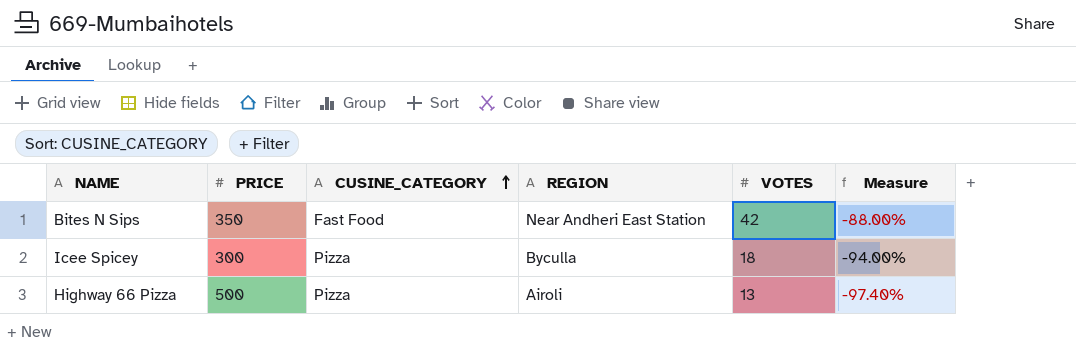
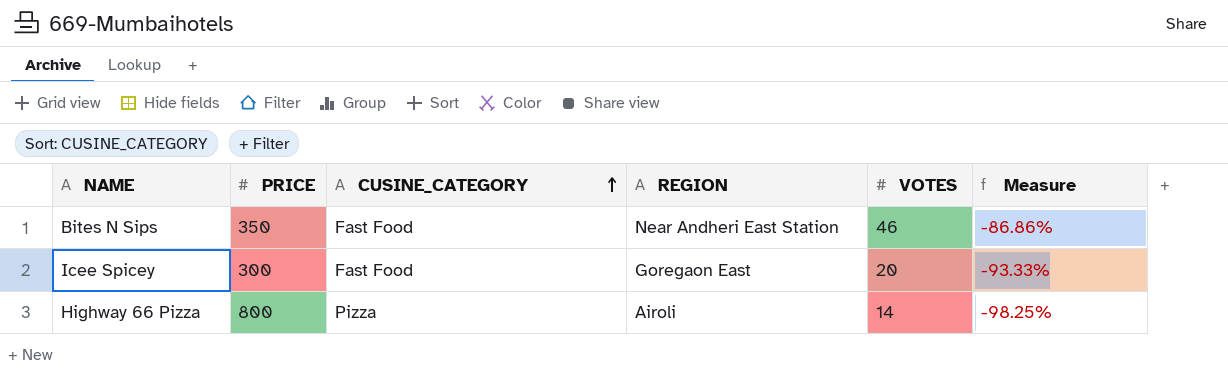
Bites N Sips | VOTES: 42 -> 46
Bites N Sips | Measure: -88.00% -> -86.86%
Icee Spicey | CUSINE_CATEGORY: Pizza -> Fast Food
Icee Spicey | REGION: Byculla -> Goregaon East
Icee Spicey | VOTES: 18 -> 20
Icee Spicey | Measure: -94.00% -> -93.33%
Highway 66 Pizza | PRICE: 500 -> 800
Highway 66 Pizza | VOTES: 13 -> 14
Highway 66 Pizza | Measure: -97.40% -> -98.25%

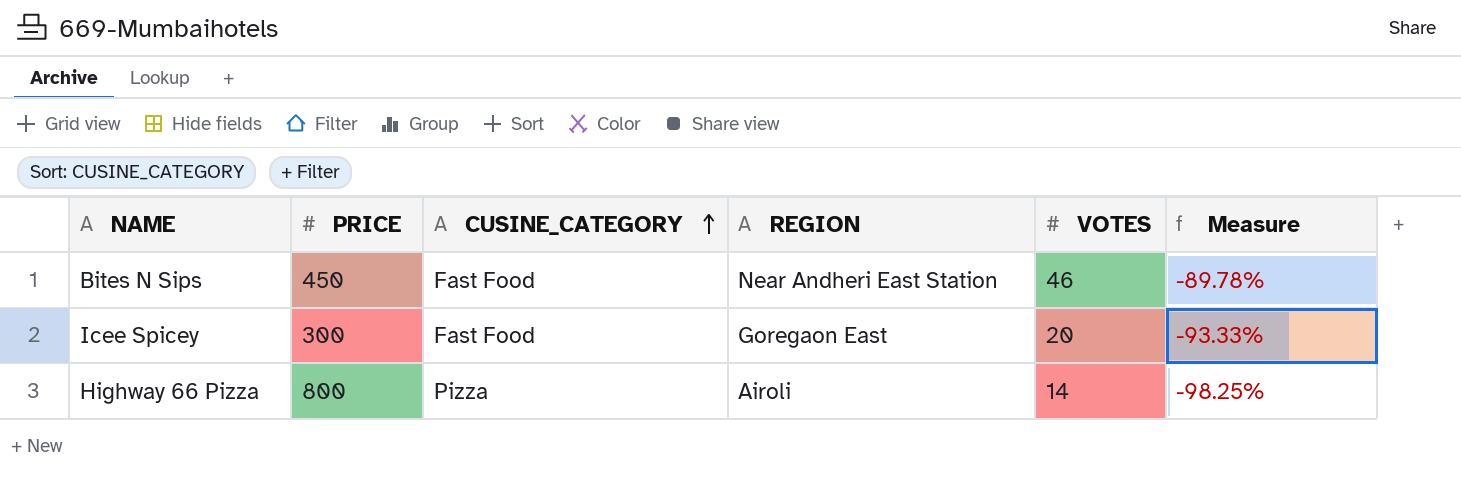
Bites N Sips | PRICE: 350 -> 450
Bites N Sips | Measure: -86.86% -> -89.78%

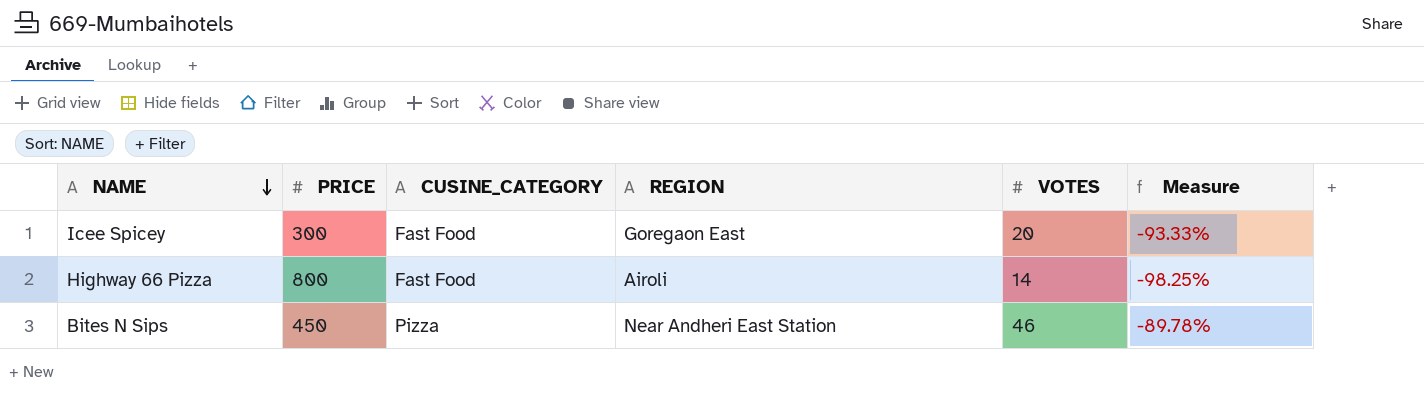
row order: CUSINE_CATEGORY ascending -> NAME descending
Highway 66 Pizza | CUSINE_CATEGORY: Pizza -> Fast Food
Bites N Sips | CUSINE_CATEGORY: Fast Food -> Pizza

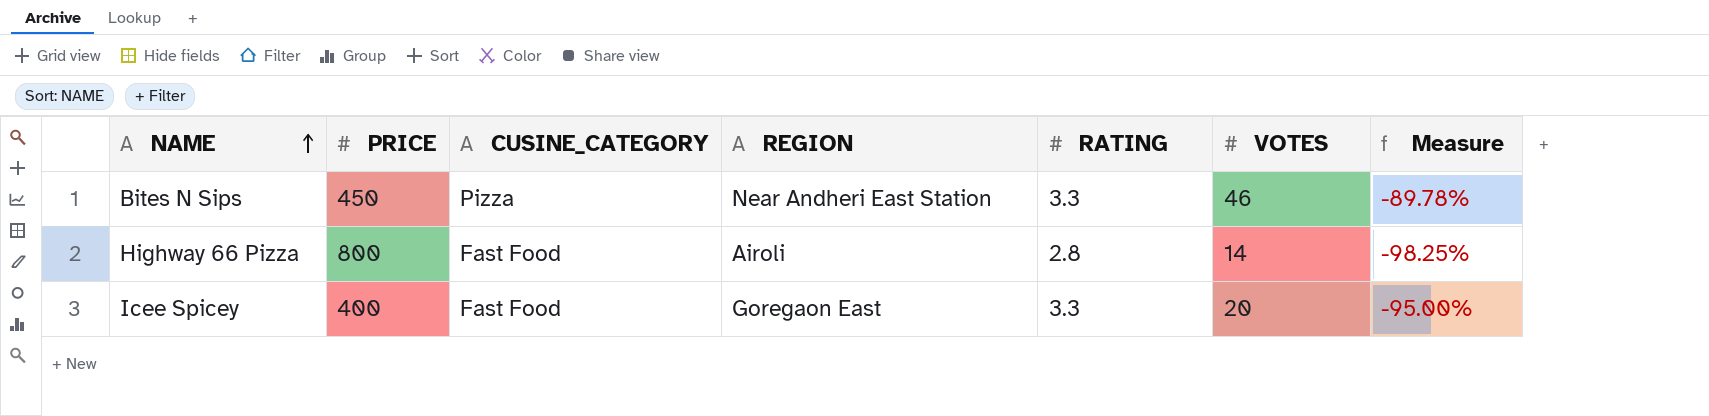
row order: NAME descending -> NAME ascending
column RATING | position: none -> 5
Icee Spicey | PRICE: 300 -> 400
Icee Spicey | Measure: -93.33% -> -95.00%

